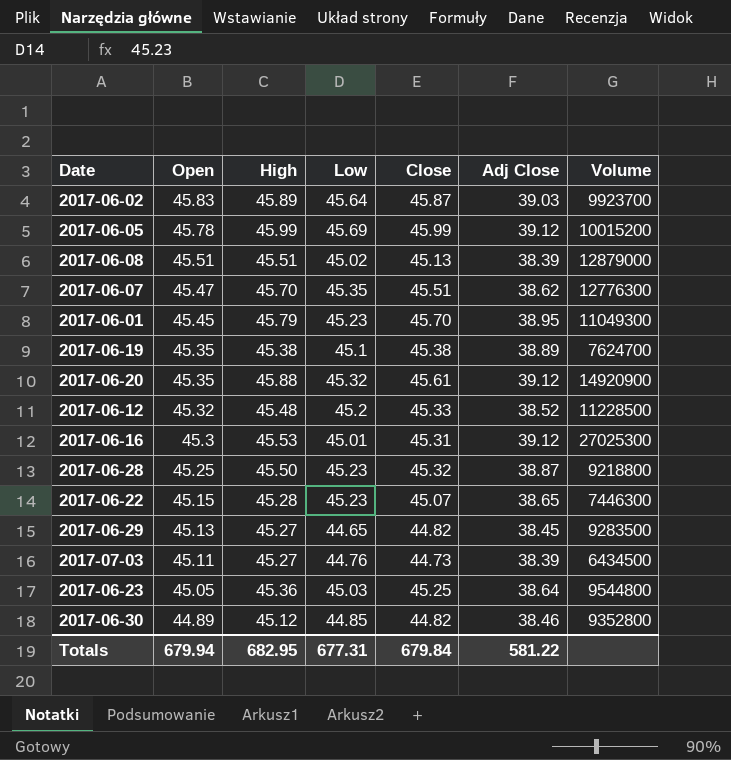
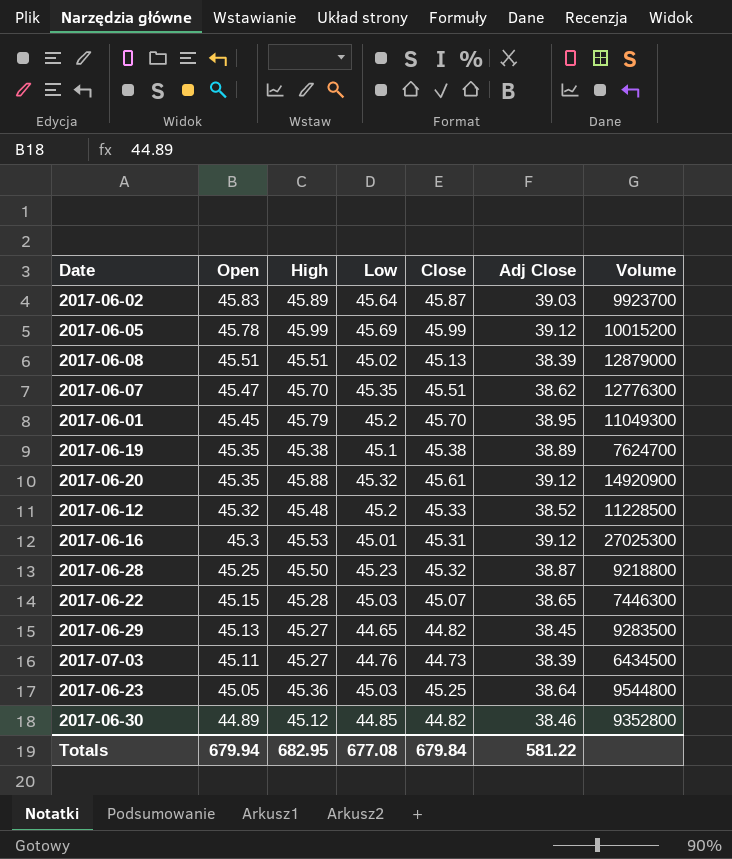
2017-06-01 | Low: 45.23 -> 45.2
2017-06-22 | Low: 45.23 -> 45.03
Totals | Low: 677.31 -> 677.08

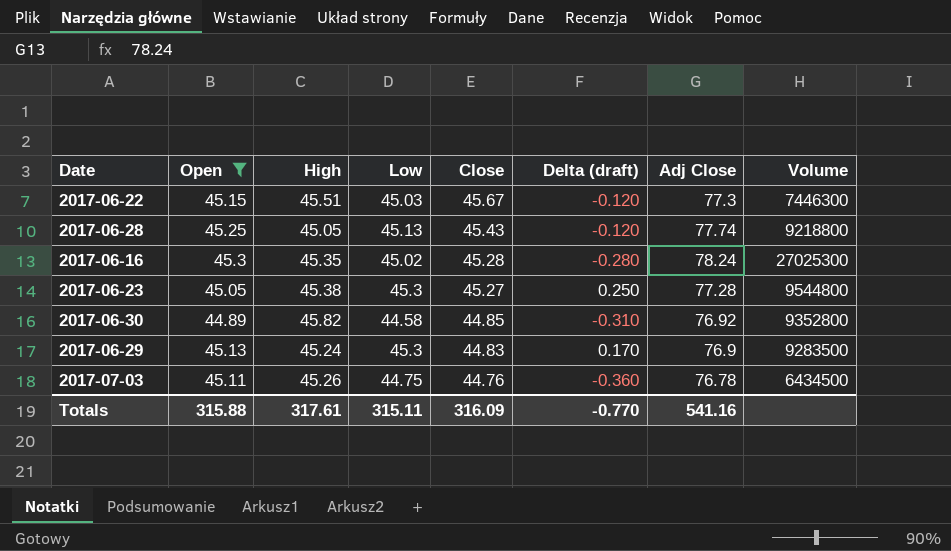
filter: none -> Open <= 45.3
row order: Open descending -> Close descending
column Delta (draft) | formula: none -> [Low] - [Open]
2017-06-22 | High: 45.28 -> 45.51
2017-06-22 | Close: 45.07 -> 45.67
2017-06-22 | Adj Close: 38.65 -> 77.3
2017-06-28 | High: 45.50 -> 45.05
2017-06-28 | Low: 45.23 -> 45.13
2017-06-28 | Close: 45.32 -> 45.43
2017-06-28 | Adj Close: 38.87 -> 77.74
2017-06-16 | High: 45.53 -> 45.35
2017-06-16 | Low: 45.01 -> 45.02
2017-06-16 | Close: 45.31 -> 45.28
2017-06-16 | Adj Close: 39.12 -> 78.24
2017-06-23 | High: 45.36 -> 45.38
2017-06-23 | Low: 45.03 -> 45.3
2017-06-23 | Close: 45.25 -> 45.27
2017-06-23 | Adj Close: 38.64 -> 77.28
2017-06-30 | High: 45.12 -> 45.82
2017-06-30 | Low: 44.85 -> 44.58
2017-06-30 | Close: 44.82 -> 44.85
2017-06-30 | Adj Close: 38.46 -> 76.92
2017-06-29 | High: 45.27 -> 45.24
2017-06-29 | Low: 44.65 -> 45.3
2017-06-29 | Close: 44.82 -> 44.83
2017-06-29 | Adj Close: 38.45 -> 76.9
2017-07-03 | High: 45.27 -> 45.26
2017-07-03 | Low: 44.76 -> 44.75
2017-07-03 | Close: 44.73 -> 44.76
2017-07-03 | Adj Close: 38.39 -> 76.78
Totals | Open: 679.94 -> 315.88
Totals | High: 682.95 -> 317.61
Totals | Low: 677.08 -> 315.11
Totals | Close: 679.84 -> 316.09
Totals | Adj Close: 581.22 -> 541.16

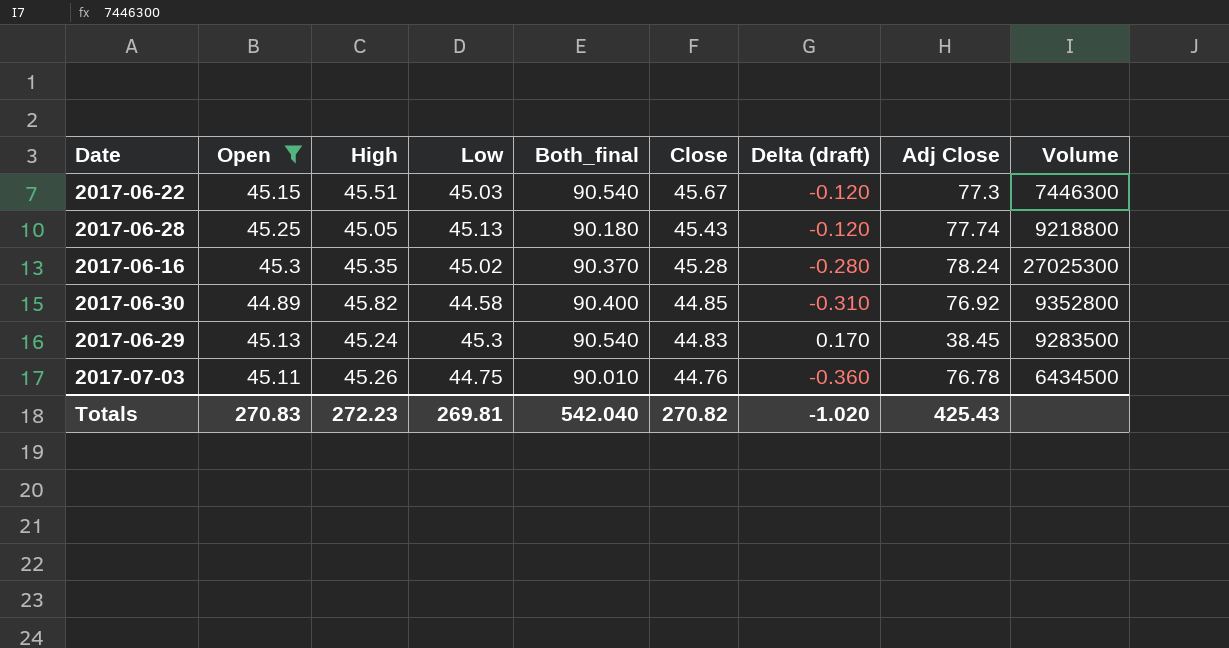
column Both_final | formula: none -> [High] + [Low]
row 2017-06-23: 45.05 | 45.38 | 45.3 | 45.27 | 0.250 | 77.28 | 9544800 -> none
2017-06-29 | Adj Close: 76.9 -> 38.45
Totals | Open: 315.88 -> 270.83
Totals | High: 317.61 -> 272.23
Totals | Low: 315.11 -> 269.81
Totals | Close: 316.09 -> 270.82
Totals | Delta (draft): -0.770 -> -1.020
Totals | Adj Close: 541.16 -> 425.43

